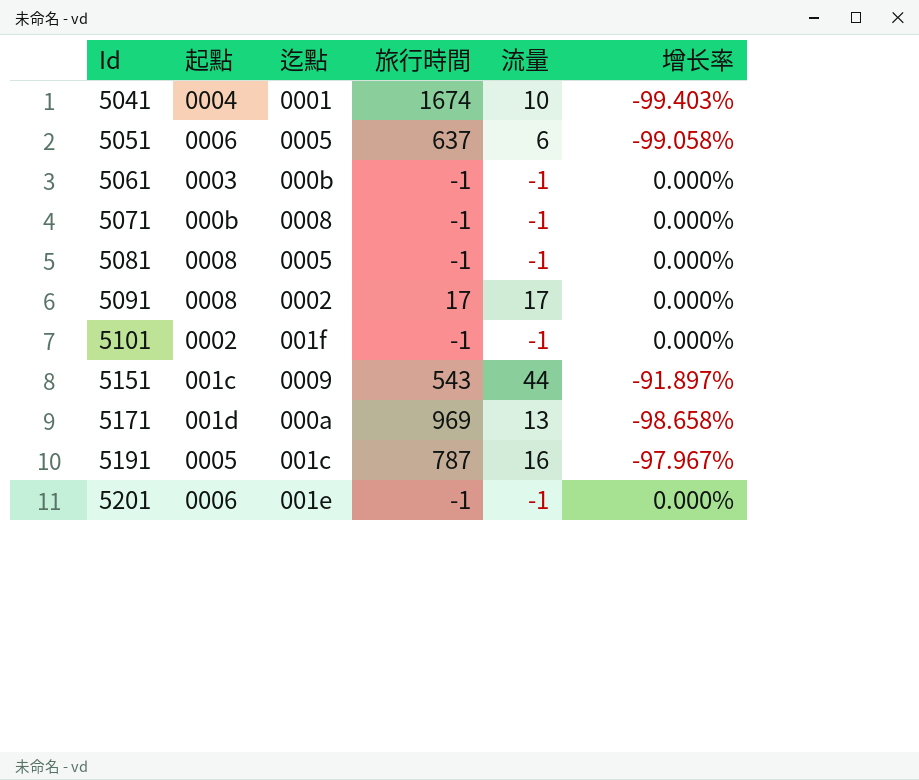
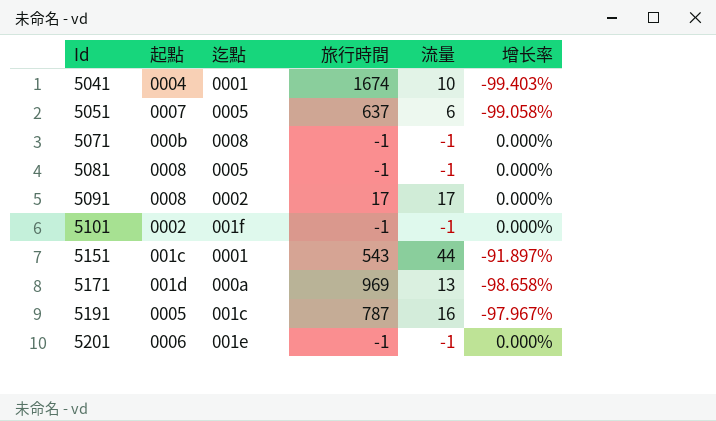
row 5061: 0003 | 000b | -1 | -1 | 0.000% -> none
5051 | 起點: 0006 -> 0007
5151 | 迄點: 0009 -> 0001

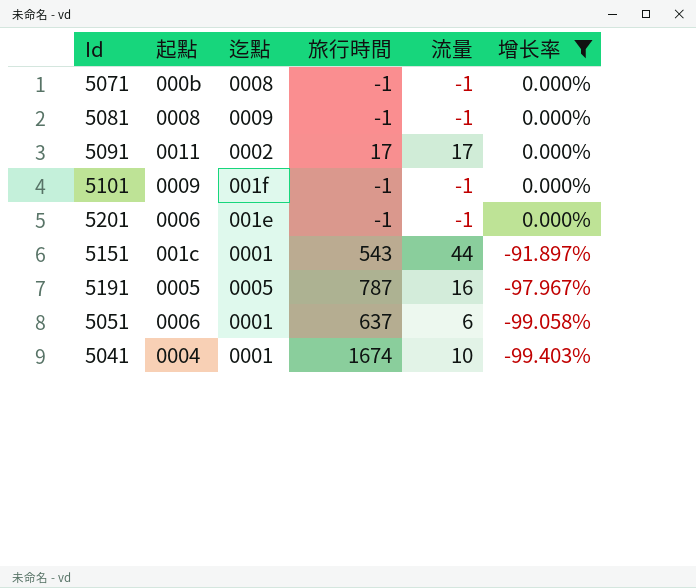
filter: none -> 增长率 != -98.658%
row order: Id ascending -> 增长率 descending
5081 | 迄點: 0005 -> 0009
5091 | 起點: 0008 -> 0011
5101 | 起點: 0002 -> 0009
5191 | 迄點: 001c -> 0005
5051 | 起點: 0007 -> 0006
5051 | 迄點: 0005 -> 0001

